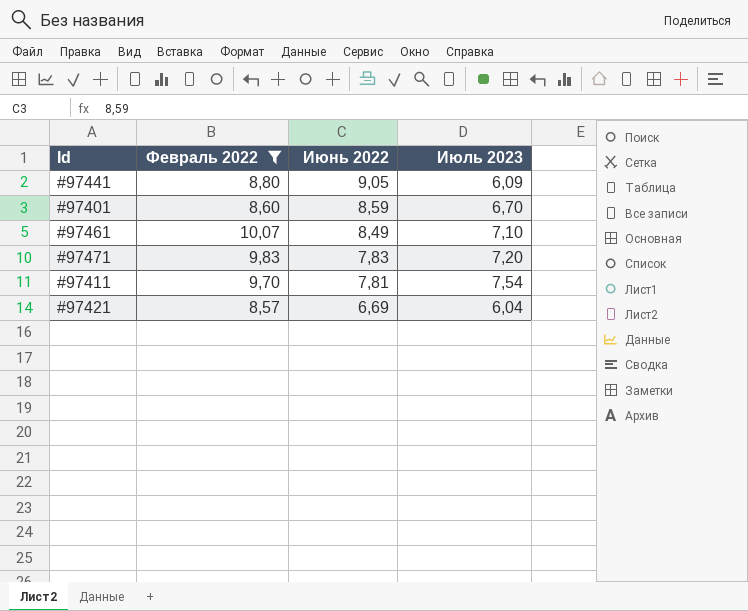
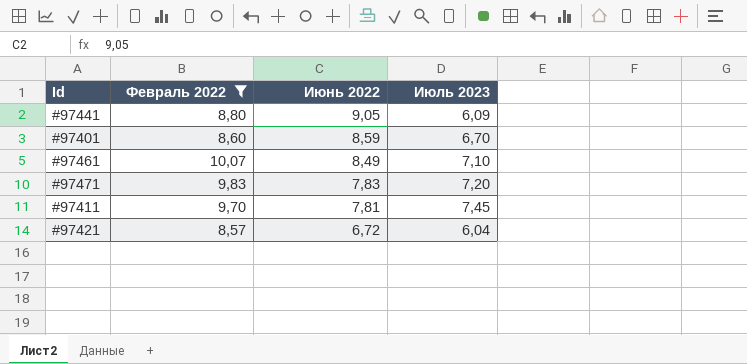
#97411 | Июль 2023: 7,54 -> 7,45
#97421 | Июнь 2022: 6,69 -> 6,72

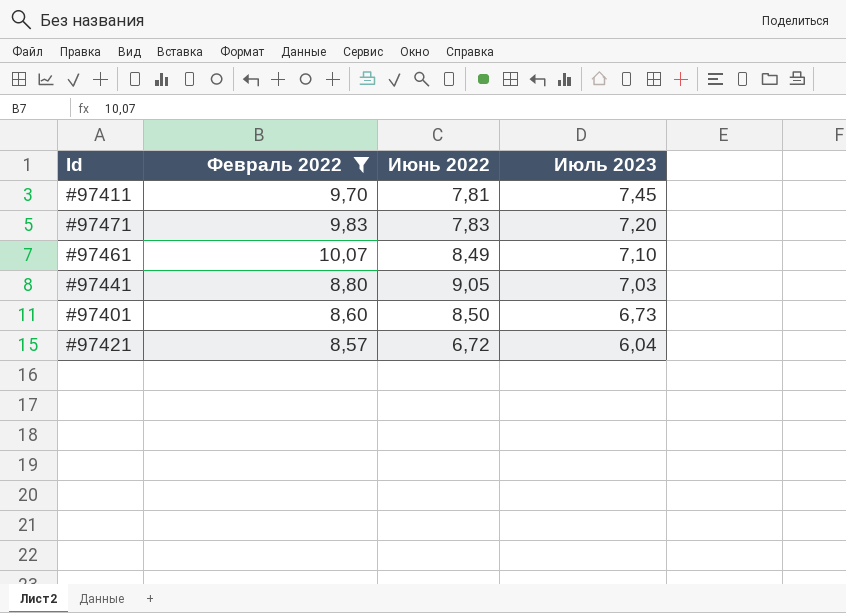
row order: Июнь 2022 descending -> Июль 2023 descending
#97441 | Июль 2023: 6,09 -> 7,03
#97401 | Июнь 2022: 8,59 -> 8,50
#97401 | Июль 2023: 6,70 -> 6,73

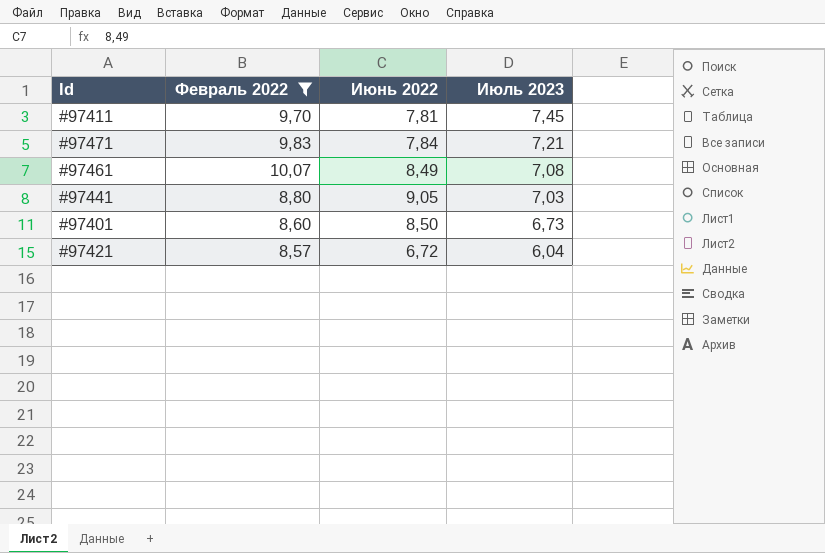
#97471 | Июнь 2022: 7,83 -> 7,84
#97471 | Июль 2023: 7,20 -> 7,21
#97461 | Июль 2023: 7,10 -> 7,08

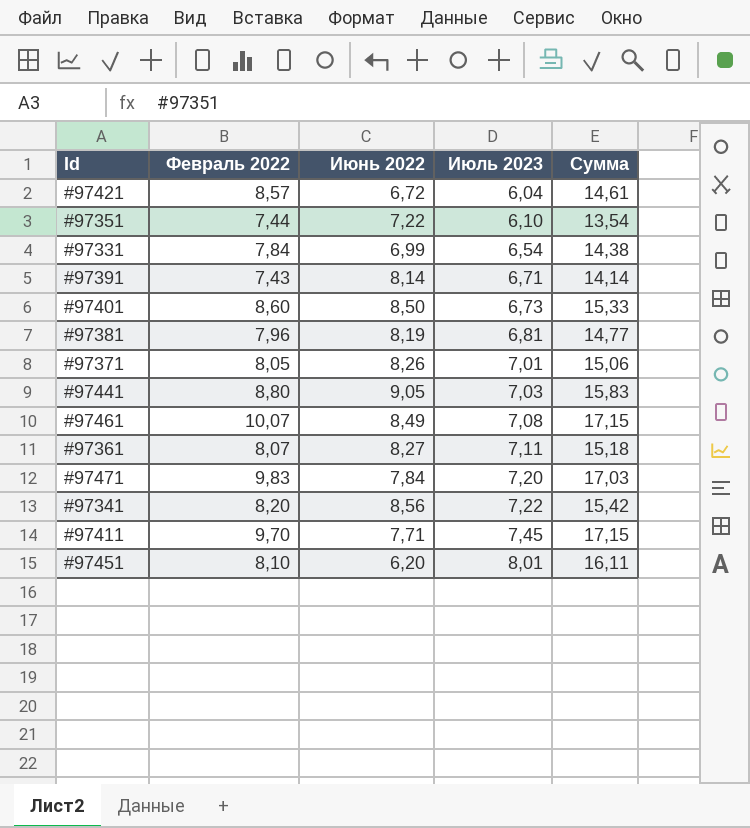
filter: Февраль 2022 >= 8,57 -> none
row order: Июль 2023 descending -> Июль 2023 ascending
column Сумма | formula: none -> [Февраль 2022] + [Июль 2023]
#97471 | Июль 2023: 7,21 -> 7,20
#97411 | Июнь 2022: 7,81 -> 7,71

